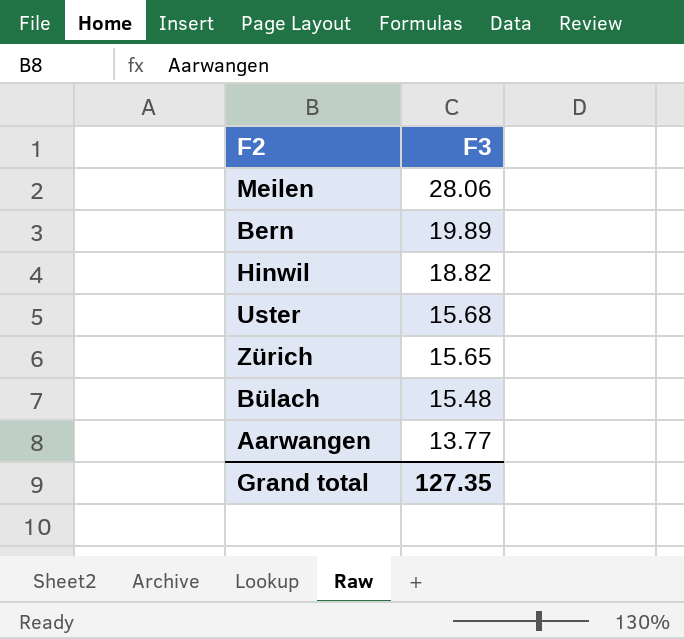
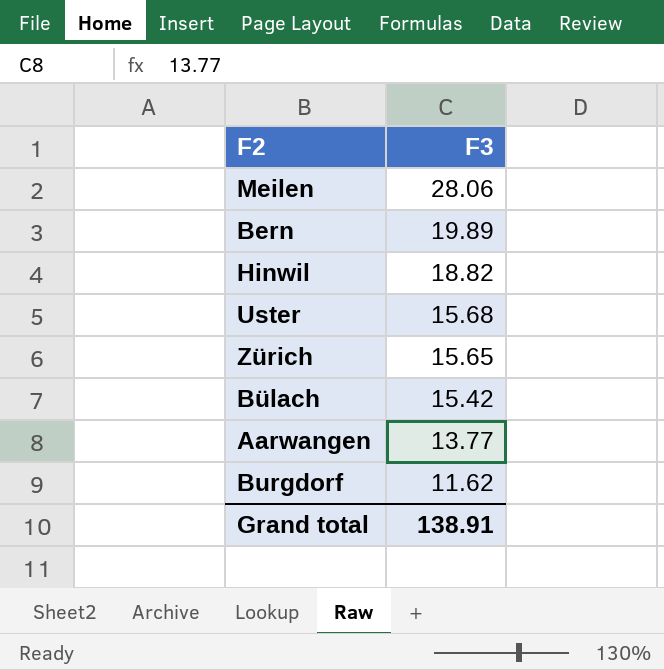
Bülach | F3: 15.48 -> 15.42
row Burgdorf: none -> 11.62
Grand total | F3: 127.35 -> 138.91

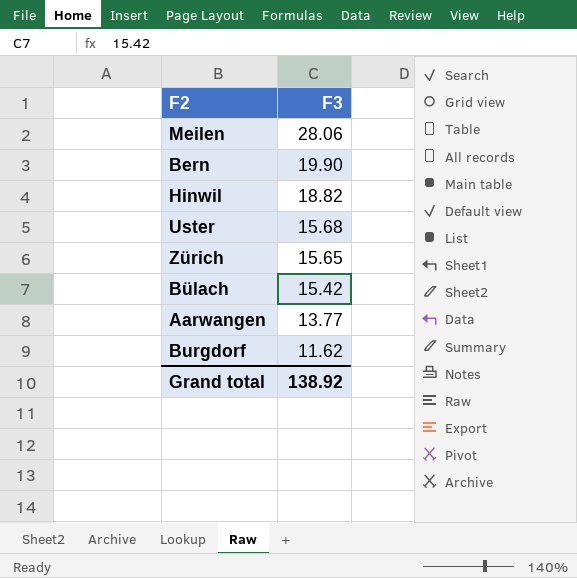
Bern | F3: 19.89 -> 19.90
Grand total | F3: 138.91 -> 138.92

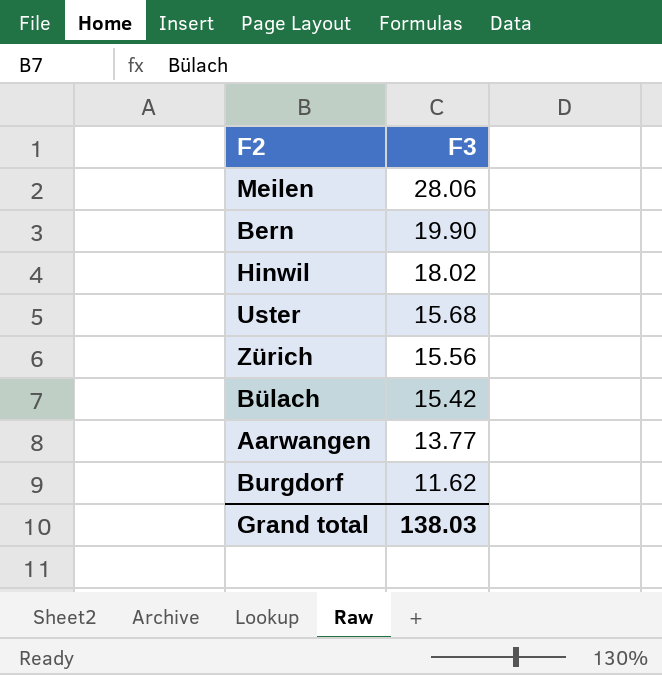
Hinwil | F3: 18.82 -> 18.02
Zürich | F3: 15.65 -> 15.56
Grand total | F3: 138.92 -> 138.03

